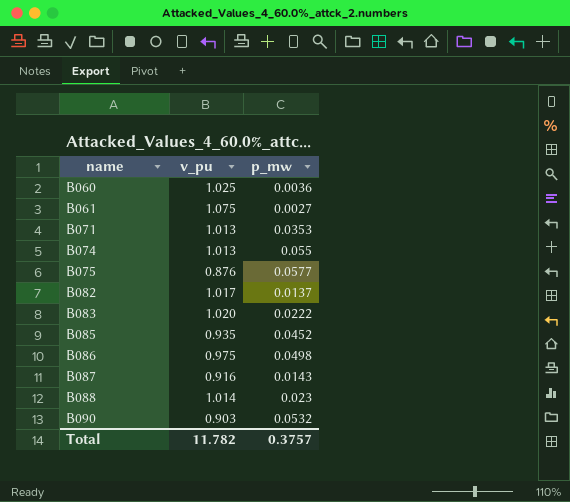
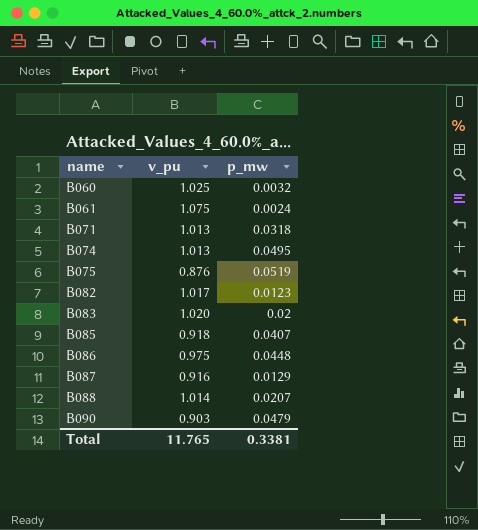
B060 | p_mw: 0.0036 -> 0.0032
B061 | p_mw: 0.0027 -> 0.0024
B071 | p_mw: 0.0353 -> 0.0318
B074 | p_mw: 0.055 -> 0.0495
B075 | p_mw: 0.0577 -> 0.0519
B082 | p_mw: 0.0137 -> 0.0123
B083 | p_mw: 0.0222 -> 0.02
B085 | v_pu: 0.935 -> 0.918
B085 | p_mw: 0.0452 -> 0.0407
B086 | p_mw: 0.0498 -> 0.0448
B087 | p_mw: 0.0143 -> 0.0129
B088 | p_mw: 0.023 -> 0.0207
B090 | p_mw: 0.0532 -> 0.0479
Total | v_pu: 11.782 -> 11.765
Total | p_mw: 0.3757 -> 0.3381

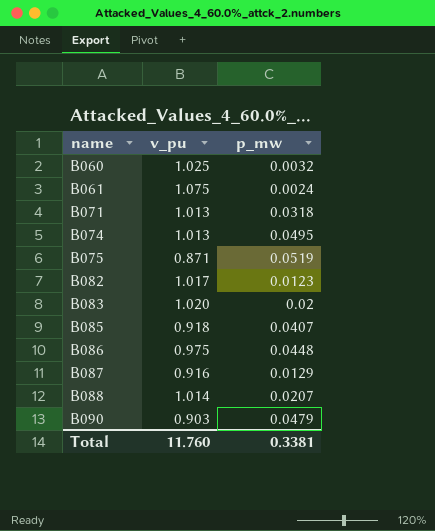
B075 | v_pu: 0.876 -> 0.871
Total | v_pu: 11.765 -> 11.760

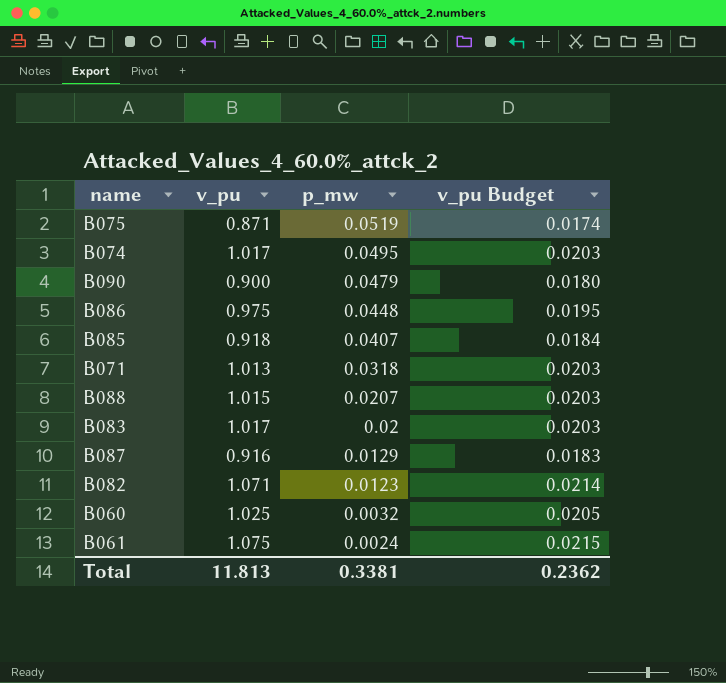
row order: name ascending -> p_mw descending
column v_pu Budget | formula: none -> [v_pu] * 0.02
B074 | v_pu: 1.013 -> 1.017
B090 | v_pu: 0.903 -> 0.900
B088 | v_pu: 1.014 -> 1.015
B083 | v_pu: 1.020 -> 1.017
B082 | v_pu: 1.017 -> 1.071
Total | v_pu: 11.760 -> 11.813

